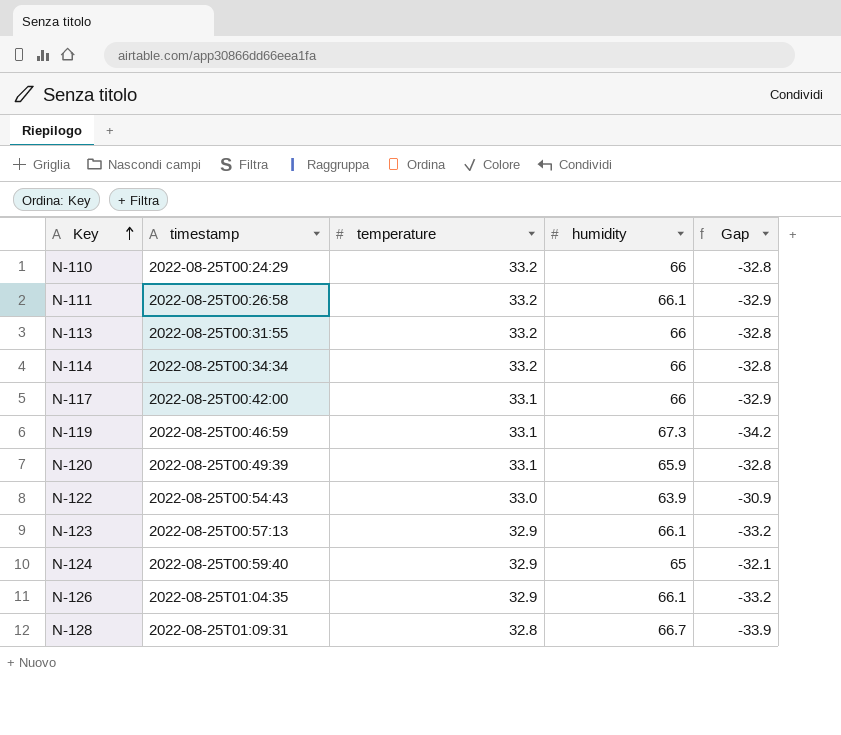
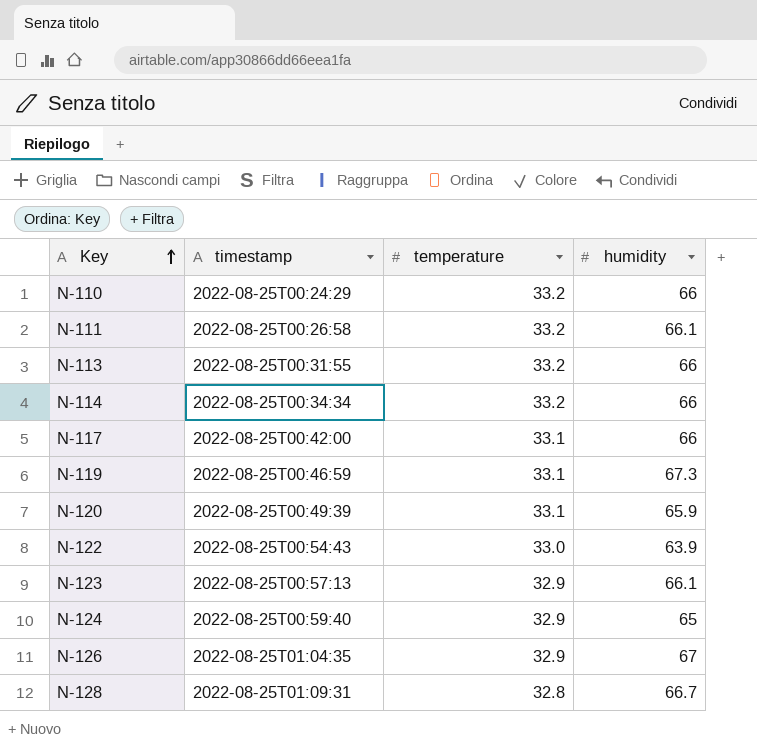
column Gap | formula: [temperature] - [humidity] -> none
N-126 | humidity: 66.1 -> 67

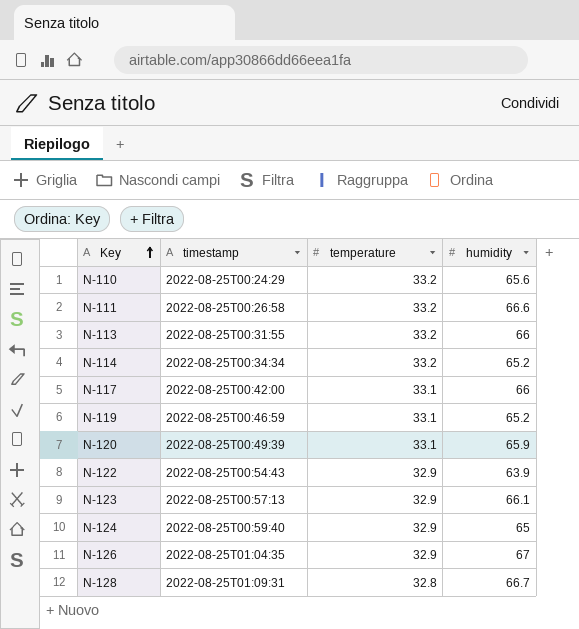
N-110 | humidity: 66 -> 65.6
N-111 | humidity: 66.1 -> 66.6
N-114 | humidity: 66 -> 65.2
N-119 | humidity: 67.3 -> 65.2
N-122 | temperature: 33.0 -> 32.9

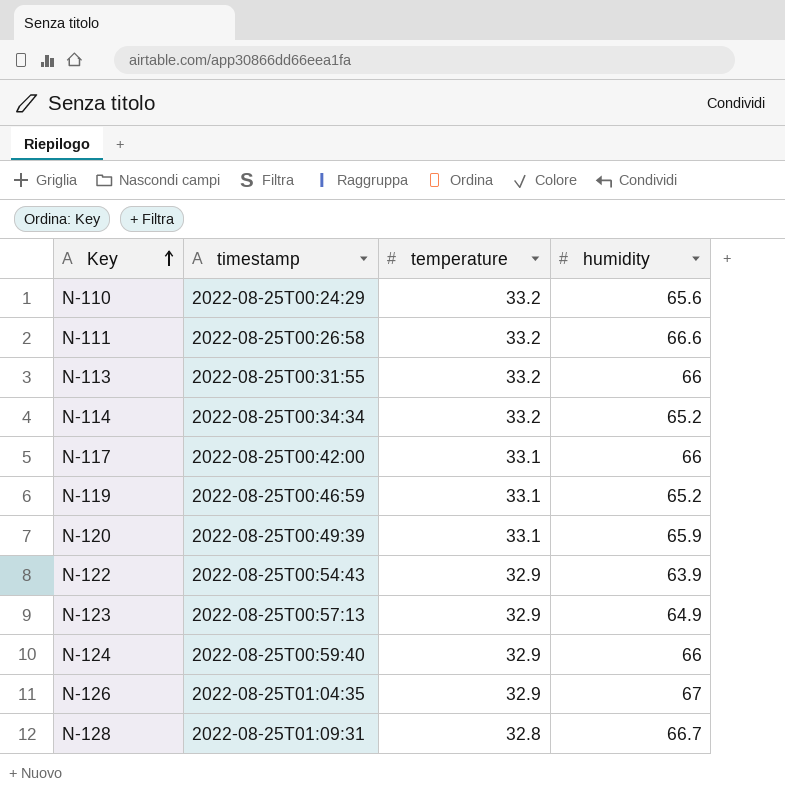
N-123 | humidity: 66.1 -> 64.9
N-124 | humidity: 65 -> 66

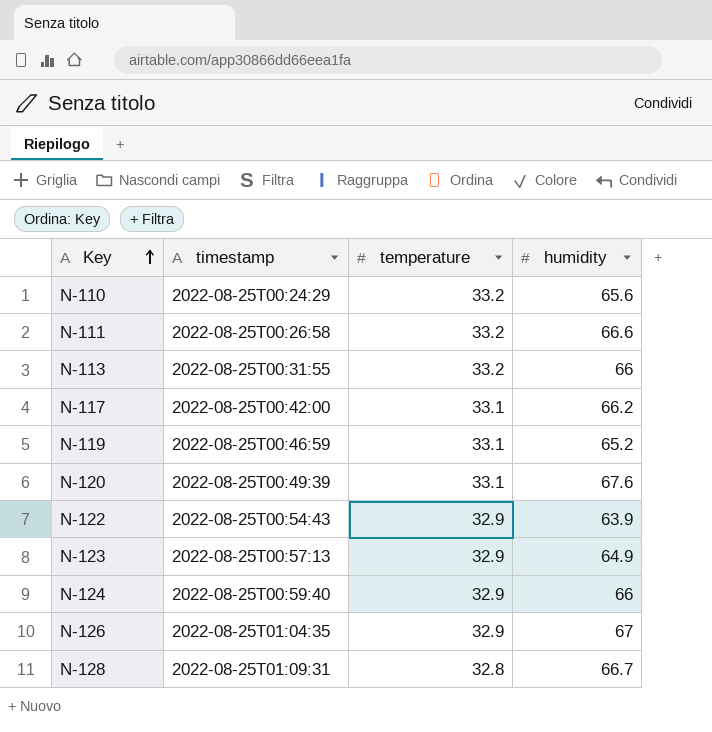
row N-114: 2022-08-25T00:34:34 | 33.2 | 65.2 -> none
N-117 | humidity: 66 -> 66.2
N-120 | humidity: 65.9 -> 67.6

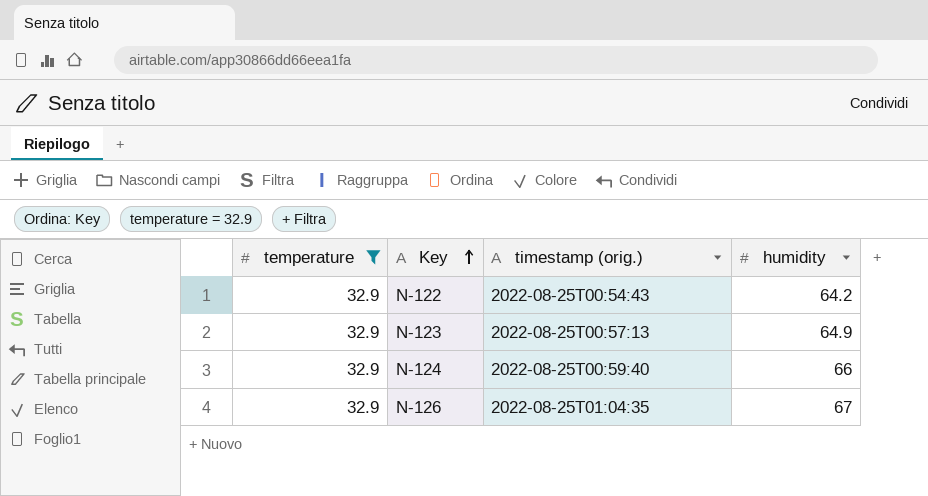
filter: none -> temperature = 32.9
column temperature | position: 3 -> 1
column name: timestamp -> timestamp (orig.)
N-122 | humidity: 63.9 -> 64.2

